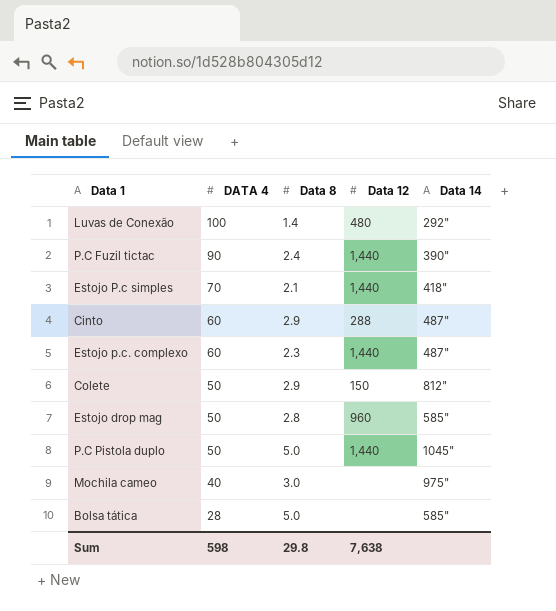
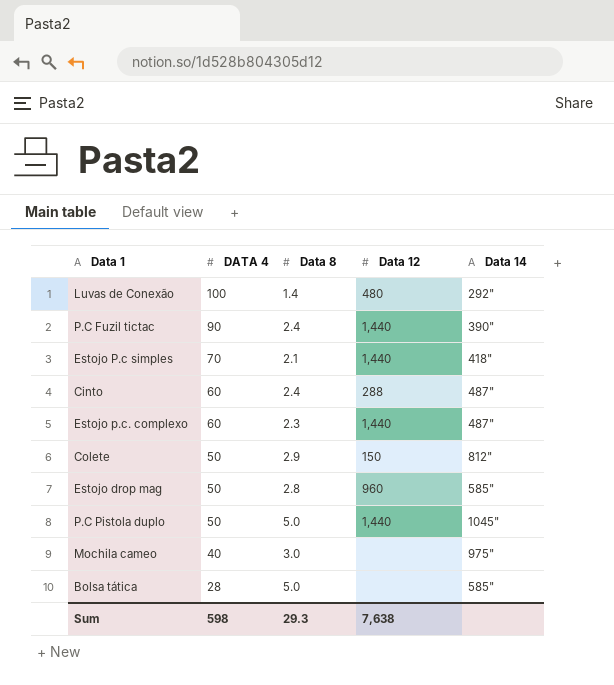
Cinto | Data 8: 2.9 -> 2.4
Sum | Data 8: 29.8 -> 29.3

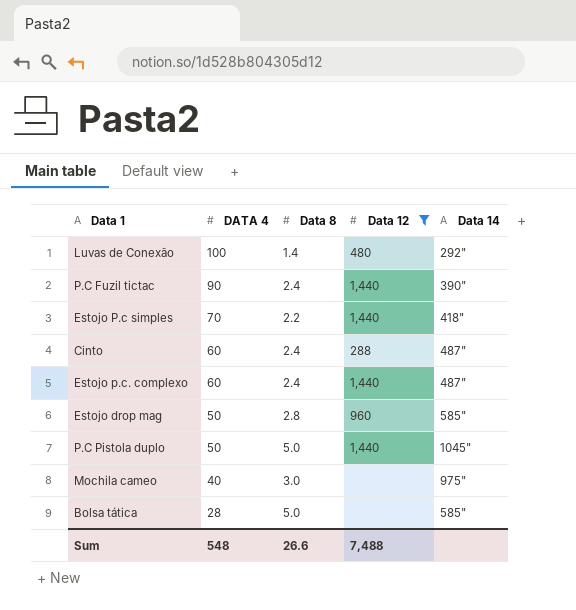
filter: none -> Data 12 != 150
Estojo P.c simples | Data 8: 2.1 -> 2.2
Estojo p.c. complexo | Data 8: 2.3 -> 2.4
Sum | DATA 4: 598 -> 548
Sum | Data 8: 29.3 -> 26.6
Sum | Data 12: 7,638 -> 7,488

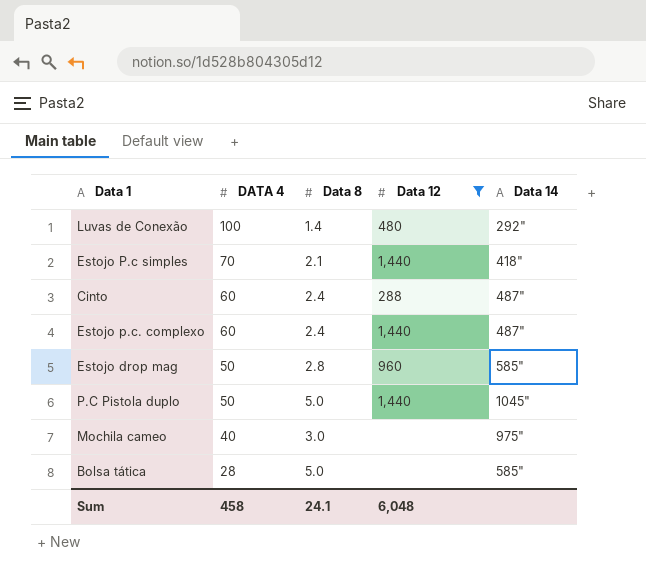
row P.C Fuzil tictac: 90 | 2.4 | 1,440 | 390" -> none
Estojo P.c simples | Data 8: 2.2 -> 2.1
Sum | DATA 4: 548 -> 458
Sum | Data 8: 26.6 -> 24.1
Sum | Data 12: 7,488 -> 6,048

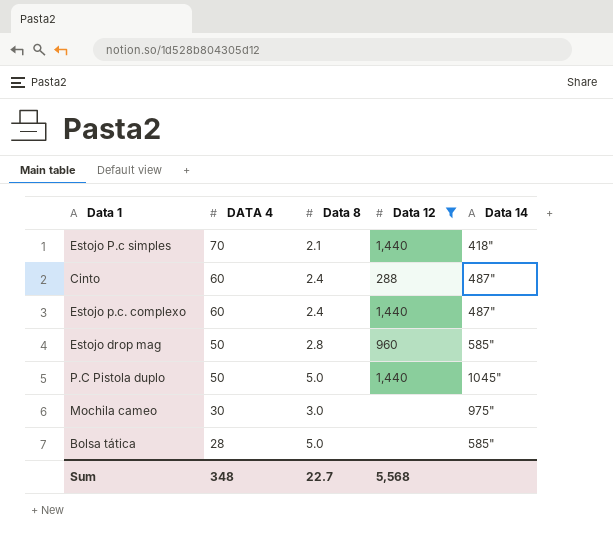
row Luvas de Conexão: 100 | 1.4 | 480 | 292" -> none
Mochila cameo | DATA 4: 40 -> 30
Sum | DATA 4: 458 -> 348
Sum | Data 8: 24.1 -> 22.7
Sum | Data 12: 6,048 -> 5,568

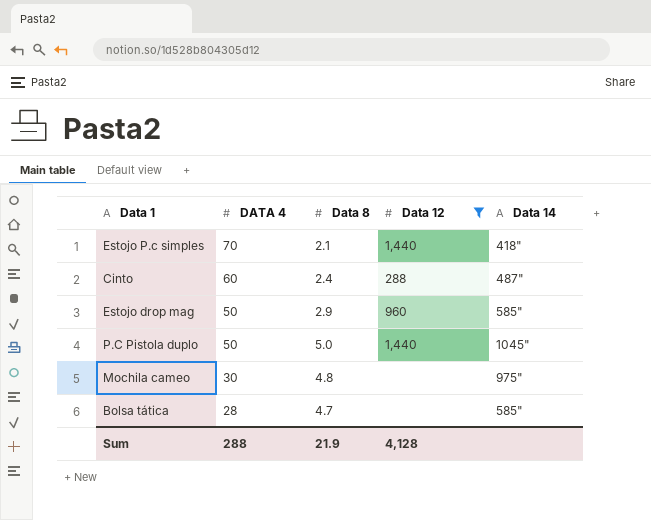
row Estojo p.c. complexo: 60 | 2.4 | 1,440 | 487" -> none
Estojo drop mag | Data 8: 2.8 -> 2.9
Mochila cameo | Data 8: 3.0 -> 4.8
Bolsa tática | Data 8: 5.0 -> 4.7
Sum | DATA 4: 348 -> 288
Sum | Data 8: 22.7 -> 21.9
Sum | Data 12: 5,568 -> 4,128

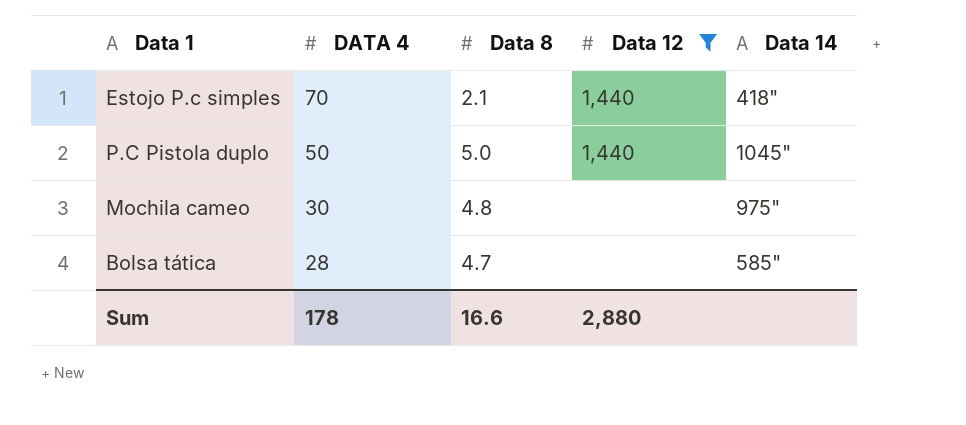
row Cinto: 60 | 2.4 | 288 | 487" -> none
row Estojo drop mag: 50 | 2.9 | 960 | 585" -> none
Sum | DATA 4: 288 -> 178
Sum | Data 8: 21.9 -> 16.6
Sum | Data 12: 4,128 -> 2,880

